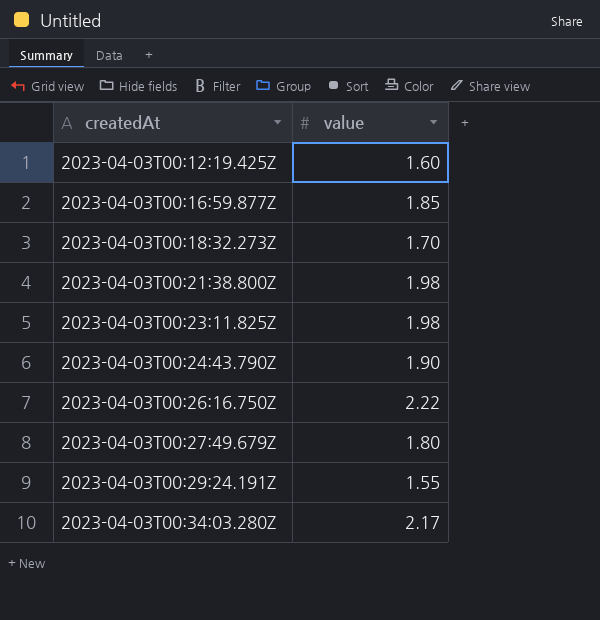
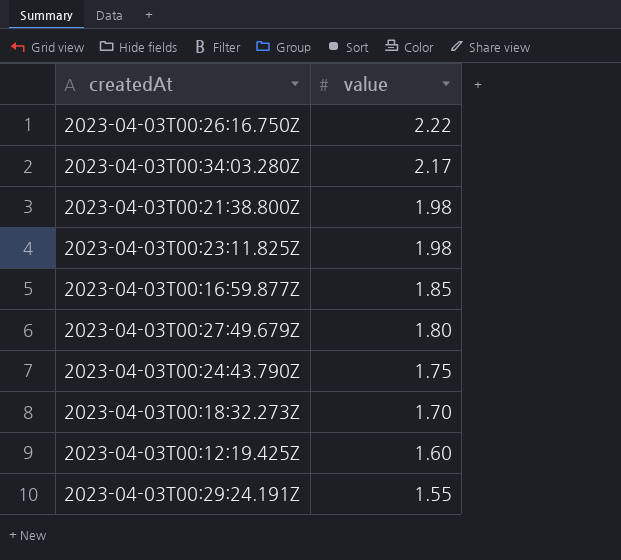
row order: createdAt ascending -> value descending
2023-04-03T00:24:43.790Z | value: 1.90 -> 1.75

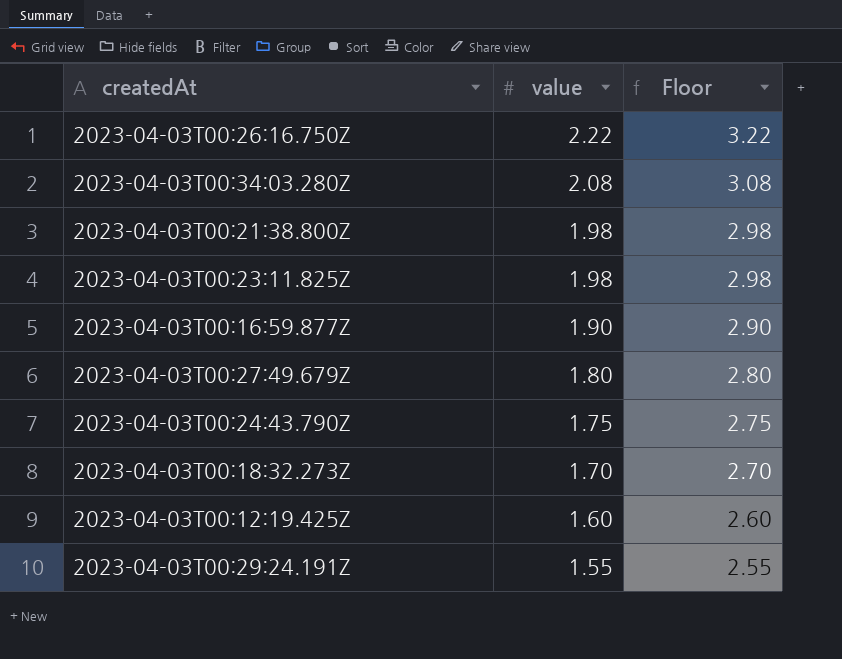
column Floor | formula: none -> [value] + 1
2023-04-03T00:34:03.280Z | value: 2.17 -> 2.08
2023-04-03T00:16:59.877Z | value: 1.85 -> 1.90

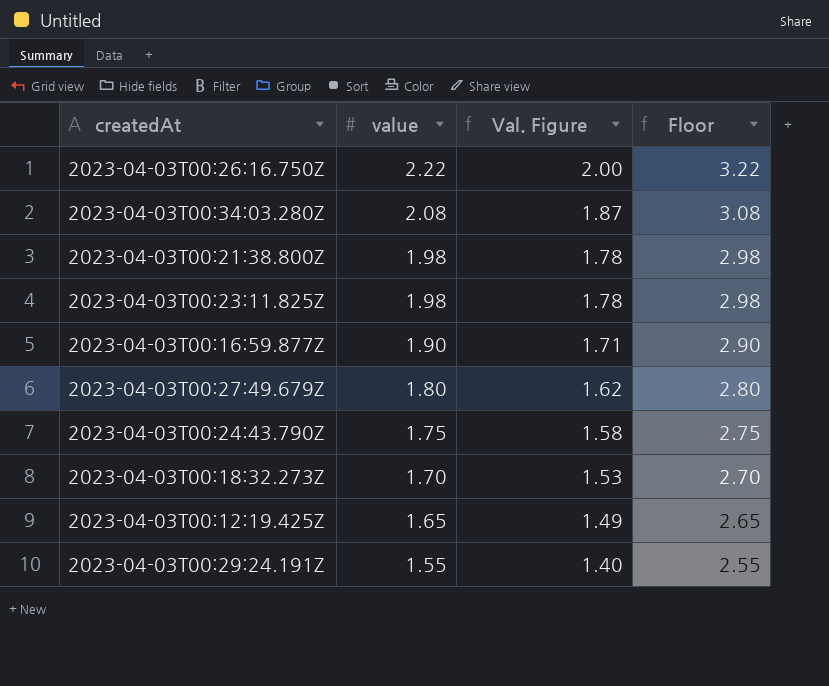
column Val. Figure | formula: none -> [value] * 0.9
2023-04-03T00:12:19.425Z | value: 1.60 -> 1.65
2023-04-03T00:12:19.425Z | Floor: 2.60 -> 2.65

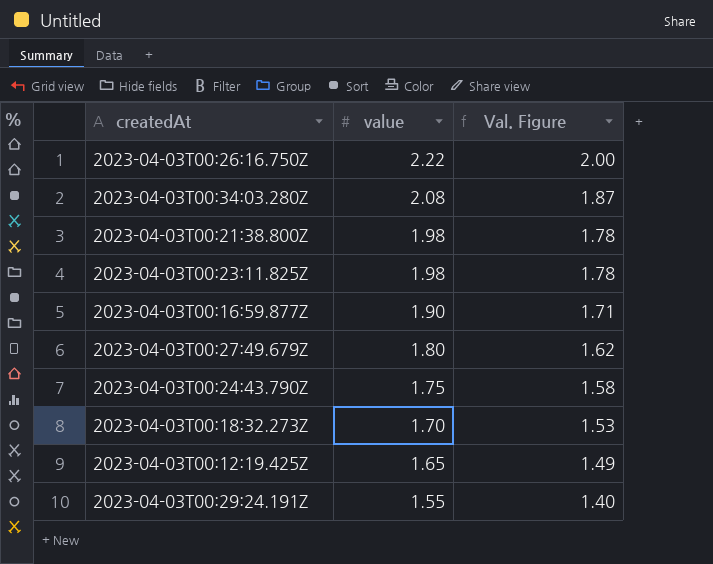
column Floor | formula: [value] + 1 -> none

